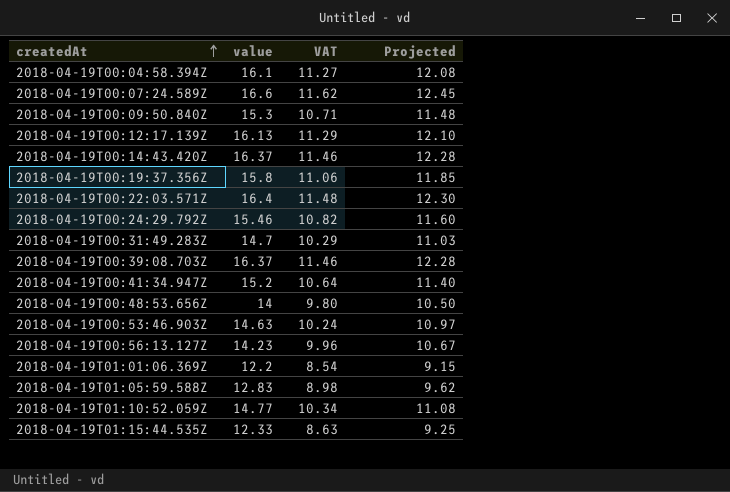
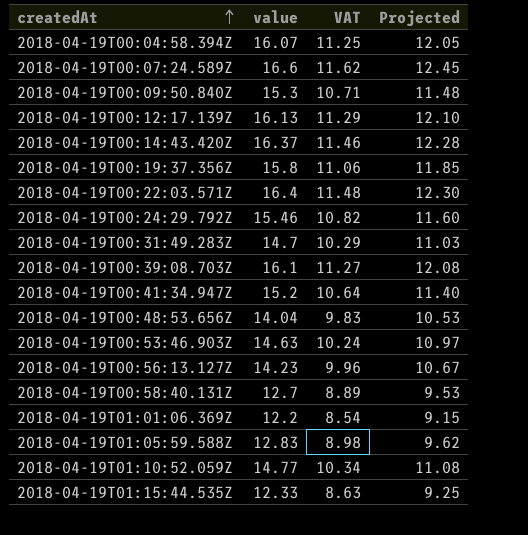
2018-04-19T00:04:58.394Z | value: 16.1 -> 16.07
2018-04-19T00:04:58.394Z | VAT: 11.27 -> 11.25
2018-04-19T00:04:58.394Z | Projected: 12.08 -> 12.05
2018-04-19T00:39:08.703Z | value: 16.37 -> 16.1
2018-04-19T00:39:08.703Z | VAT: 11.46 -> 11.27
2018-04-19T00:39:08.703Z | Projected: 12.28 -> 12.08
2018-04-19T00:48:53.656Z | value: 14 -> 14.04
2018-04-19T00:48:53.656Z | VAT: 9.80 -> 9.83
2018-04-19T00:48:53.656Z | Projected: 10.50 -> 10.53
row 2018-04-19T00:58:40.131Z: none -> 12.7 | 8.89 | 9.53

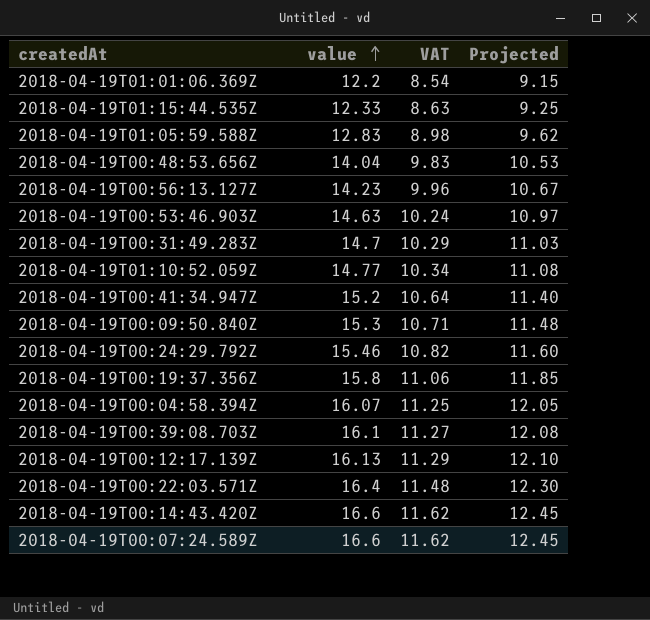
row order: createdAt ascending -> value ascending
row 2018-04-19T00:58:40.131Z: 12.7 | 8.89 | 9.53 -> none
2018-04-19T00:14:43.420Z | value: 16.37 -> 16.6
2018-04-19T00:14:43.420Z | VAT: 11.46 -> 11.62
2018-04-19T00:14:43.420Z | Projected: 12.28 -> 12.45

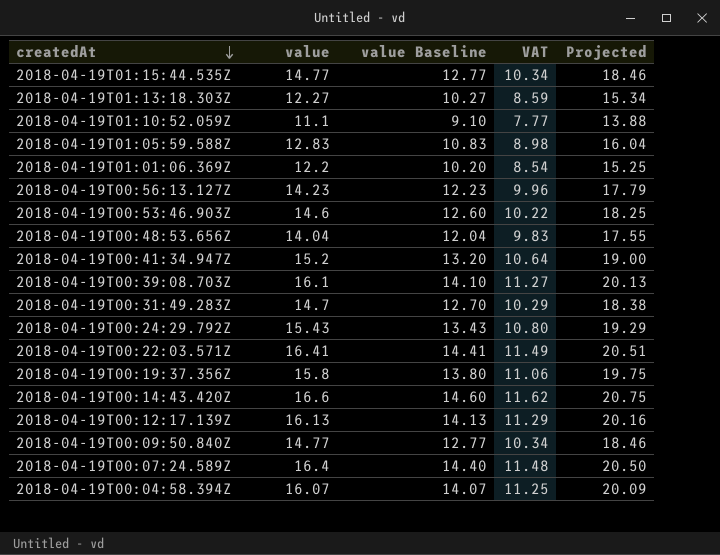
row order: value ascending -> createdAt descending
column value Baseline | formula: none -> [value] - 2
column Projected | formula: [value] * 0.75 -> [value] * 1.25
2018-04-19T01:15:44.535Z | value: 12.33 -> 14.77
2018-04-19T01:15:44.535Z | VAT: 8.63 -> 10.34
row 2018-04-19T01:13:18.303Z: none -> 12.27 | 10.27 | 8.59 | 15.34
2018-04-19T01:10:52.059Z | value: 14.77 -> 11.1
2018-04-19T01:10:52.059Z | VAT: 10.34 -> 7.77
2018-04-19T00:53:46.903Z | value: 14.63 -> 14.6
2018-04-19T00:53:46.903Z | VAT: 10.24 -> 10.22
2018-04-19T00:24:29.792Z | value: 15.46 -> 15.43
2018-04-19T00:24:29.792Z | VAT: 10.82 -> 10.80
2018-04-19T00:22:03.571Z | value: 16.4 -> 16.41
2018-04-19T00:22:03.571Z | VAT: 11.48 -> 11.49
2018-04-19T00:09:50.840Z | value: 15.3 -> 14.77
2018-04-19T00:09:50.840Z | VAT: 10.71 -> 10.34
2018-04-19T00:07:24.589Z | value: 16.6 -> 16.4
2018-04-19T00:07:24.589Z | VAT: 11.62 -> 11.48

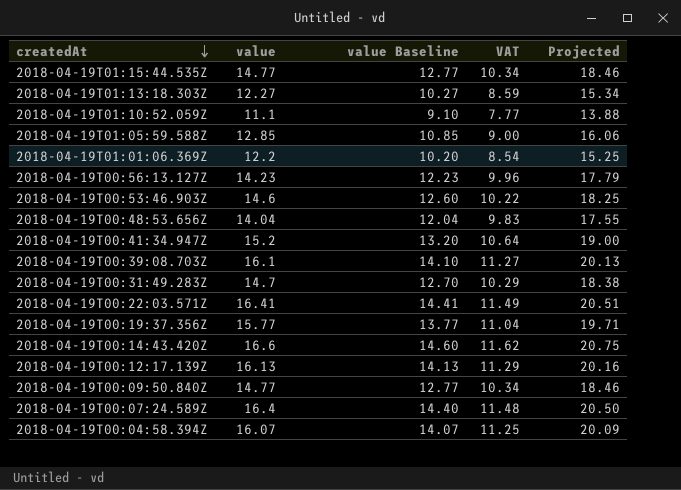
row 2018-04-19T00:24:29.792Z: 15.43 | 13.43 | 10.80 | 19.29 -> none
2018-04-19T01:05:59.588Z | value: 12.83 -> 12.85
2018-04-19T01:05:59.588Z | value Baseline: 10.83 -> 10.85
2018-04-19T01:05:59.588Z | VAT: 8.98 -> 9.00
2018-04-19T01:05:59.588Z | Projected: 16.04 -> 16.06
2018-04-19T00:19:37.356Z | value: 15.8 -> 15.77
2018-04-19T00:19:37.356Z | value Baseline: 13.80 -> 13.77
2018-04-19T00:19:37.356Z | VAT: 11.06 -> 11.04
2018-04-19T00:19:37.356Z | Projected: 19.75 -> 19.71

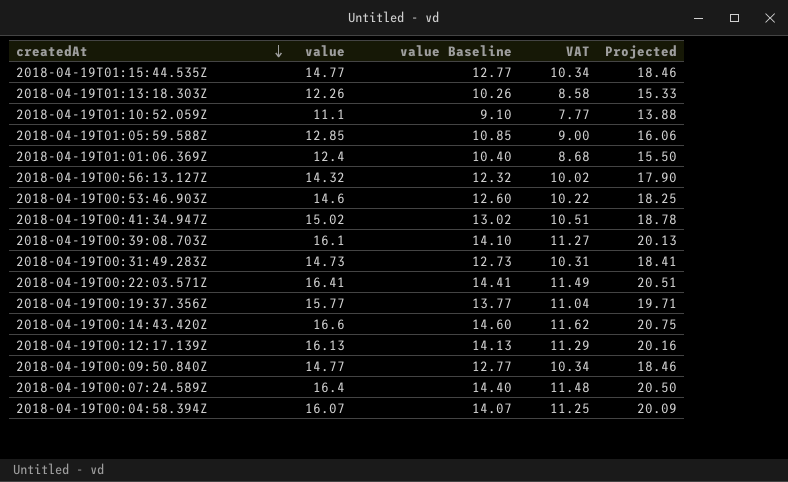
row 2018-04-19T00:48:53.656Z: 14.04 | 12.04 | 9.83 | 17.55 -> none
2018-04-19T01:13:18.303Z | value: 12.27 -> 12.26
2018-04-19T01:13:18.303Z | value Baseline: 10.27 -> 10.26
2018-04-19T01:13:18.303Z | VAT: 8.59 -> 8.58
2018-04-19T01:13:18.303Z | Projected: 15.34 -> 15.33
2018-04-19T01:01:06.369Z | value: 12.2 -> 12.4
2018-04-19T01:01:06.369Z | value Baseline: 10.20 -> 10.40
2018-04-19T01:01:06.369Z | VAT: 8.54 -> 8.68
2018-04-19T01:01:06.369Z | Projected: 15.25 -> 15.50
2018-04-19T00:56:13.127Z | value: 14.23 -> 14.32
2018-04-19T00:56:13.127Z | value Baseline: 12.23 -> 12.32
2018-04-19T00:56:13.127Z | VAT: 9.96 -> 10.02
2018-04-19T00:56:13.127Z | Projected: 17.79 -> 17.90
2018-04-19T00:41:34.947Z | value: 15.2 -> 15.02
2018-04-19T00:41:34.947Z | value Baseline: 13.20 -> 13.02
2018-04-19T00:41:34.947Z | VAT: 10.64 -> 10.51
2018-04-19T00:41:34.947Z | Projected: 19.00 -> 18.78
2018-04-19T00:31:49.283Z | value: 14.7 -> 14.73
2018-04-19T00:31:49.283Z | value Baseline: 12.70 -> 12.73
2018-04-19T00:31:49.283Z | VAT: 10.29 -> 10.31
2018-04-19T00:31:49.283Z | Projected: 18.38 -> 18.41

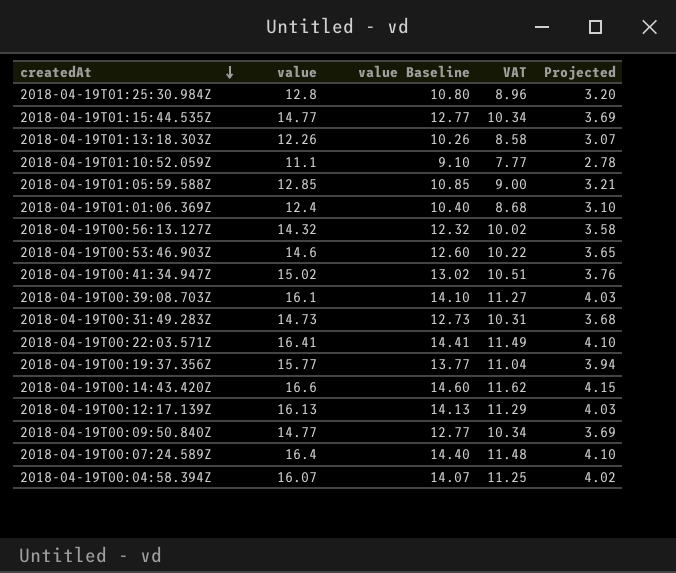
column Projected | formula: [value] * 1.25 -> [value] * 0.25
row 2018-04-19T01:25:30.984Z: none -> 12.8 | 10.80 | 8.96 | 3.20

